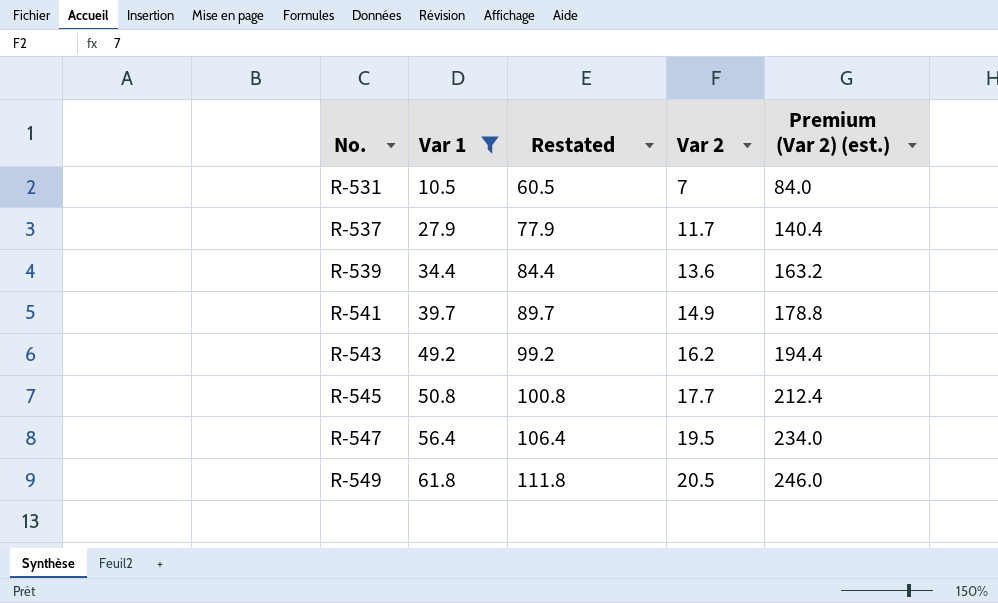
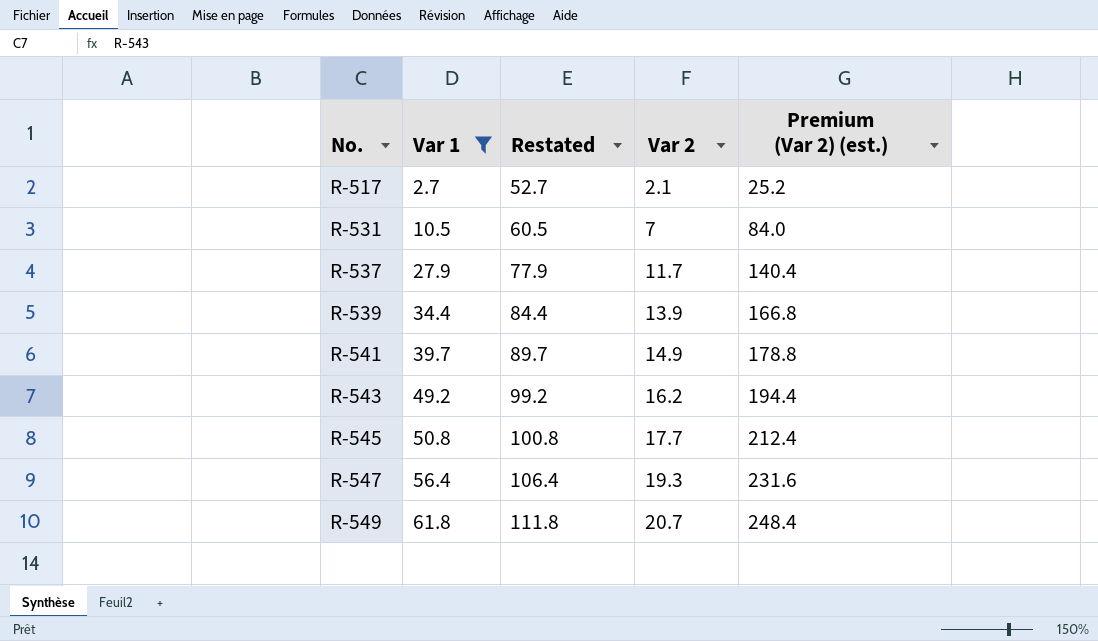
row R-517: none -> 2.7 | 52.7 | 2.1 | 25.2
R-539 | Var 2: 13.6 -> 13.9
R-539 | Premium (Var 2) (est.): 163.2 -> 166.8
R-547 | Var 2: 19.5 -> 19.3
R-547 | Premium (Var 2) (est.): 234.0 -> 231.6
R-549 | Var 2: 20.5 -> 20.7
R-549 | Premium (Var 2) (est.): 246.0 -> 248.4

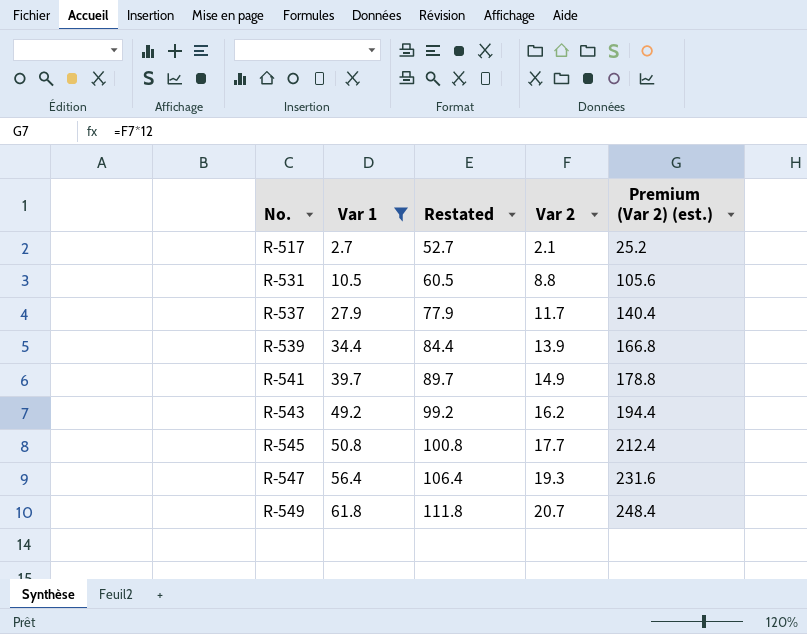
R-531 | Var 2: 7 -> 8.8
R-531 | Premium (Var 2) (est.): 84.0 -> 105.6

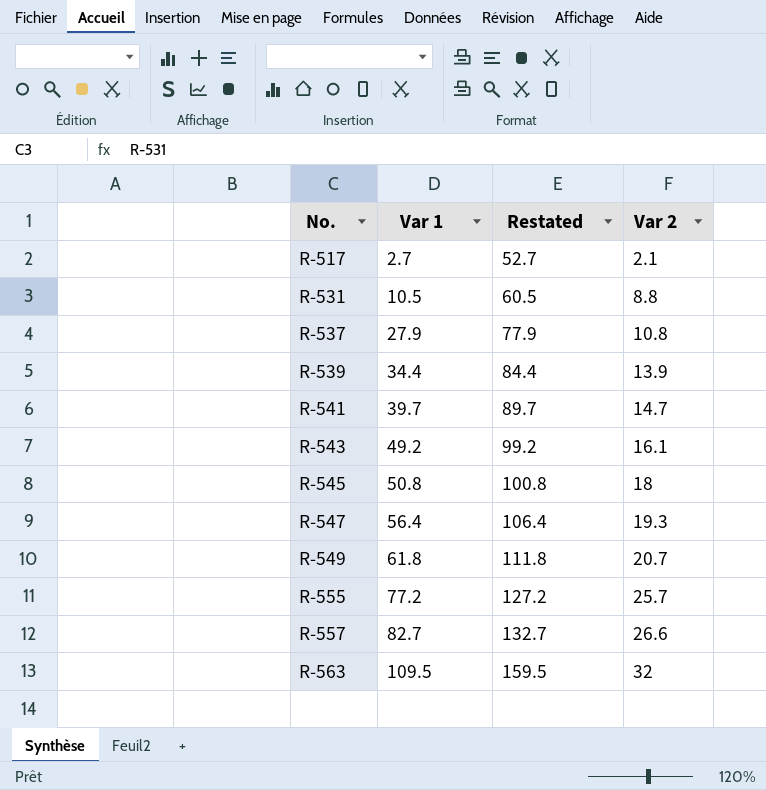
filter: Var 1 <= 61.8 -> none
column Premium (Var 2) (est.) | formula: [Var 2] * 12 -> none
R-537 | Var 2: 11.7 -> 10.8
R-541 | Var 2: 14.9 -> 14.7
R-543 | Var 2: 16.2 -> 16.1
R-545 | Var 2: 17.7 -> 18

